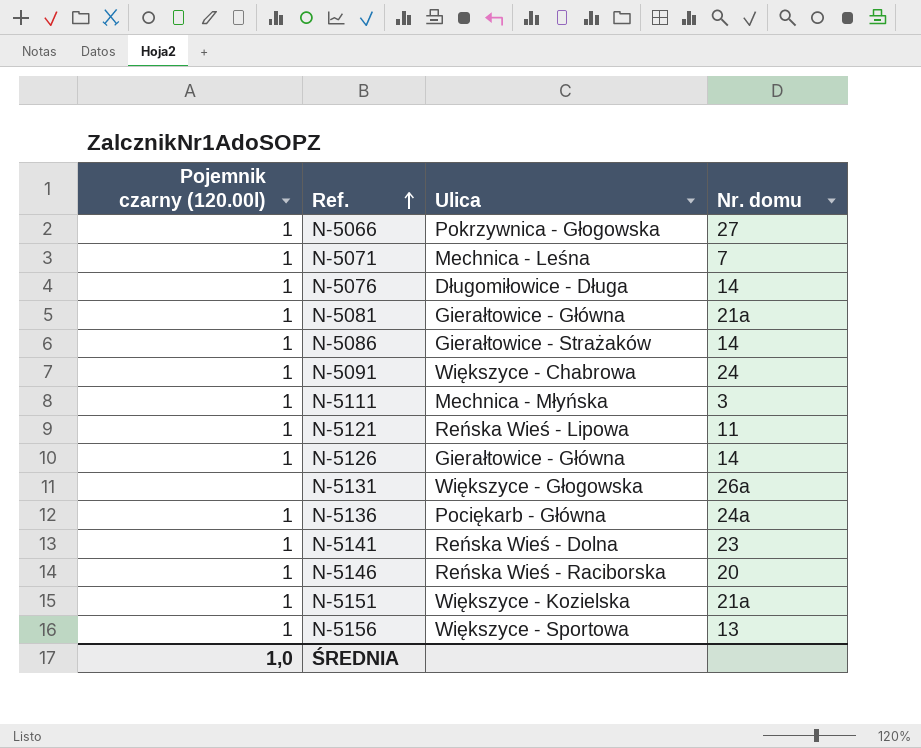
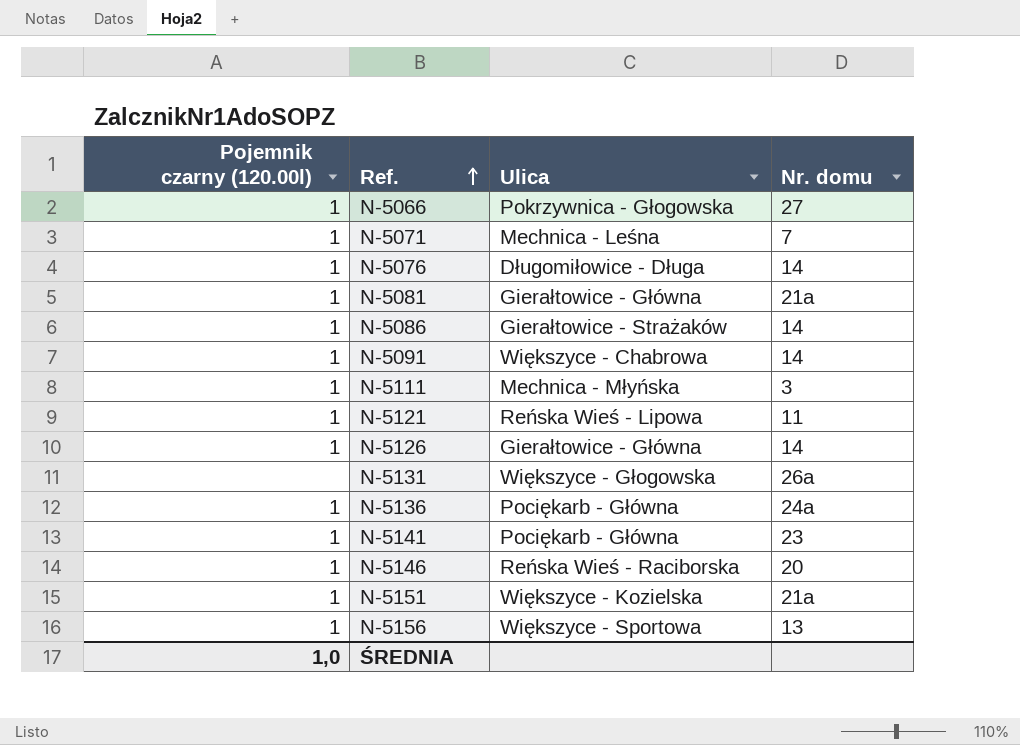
N-5091 | Nr. domu: 24 -> 14
N-5141 | Ulica: Reńska Wieś - Dolna -> Pociękarb - Główna

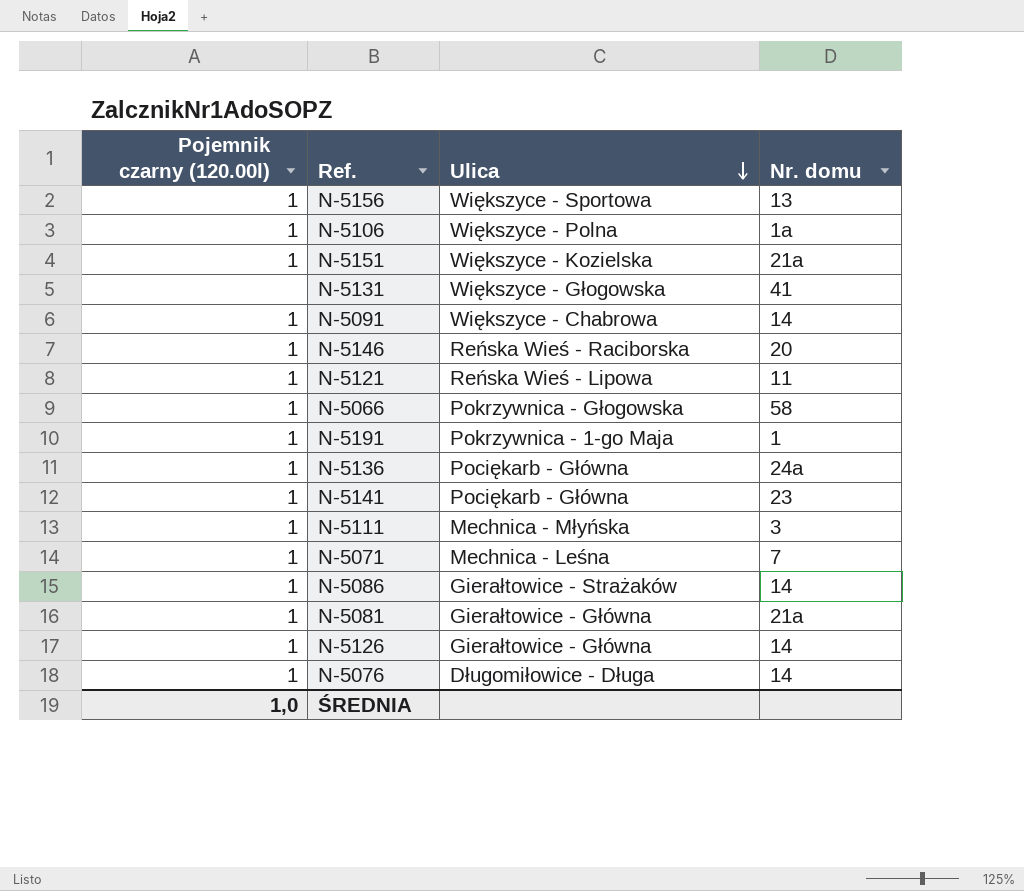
row order: Ref. ascending -> Ulica descending
row N-5106: none -> 1 | Większyce - Polna | 1a
N-5131 | Nr. domu: 26a -> 41
N-5066 | Nr. domu: 27 -> 58
row N-5191: none -> 1 | Pokrzywnica - 1-go Maja | 1

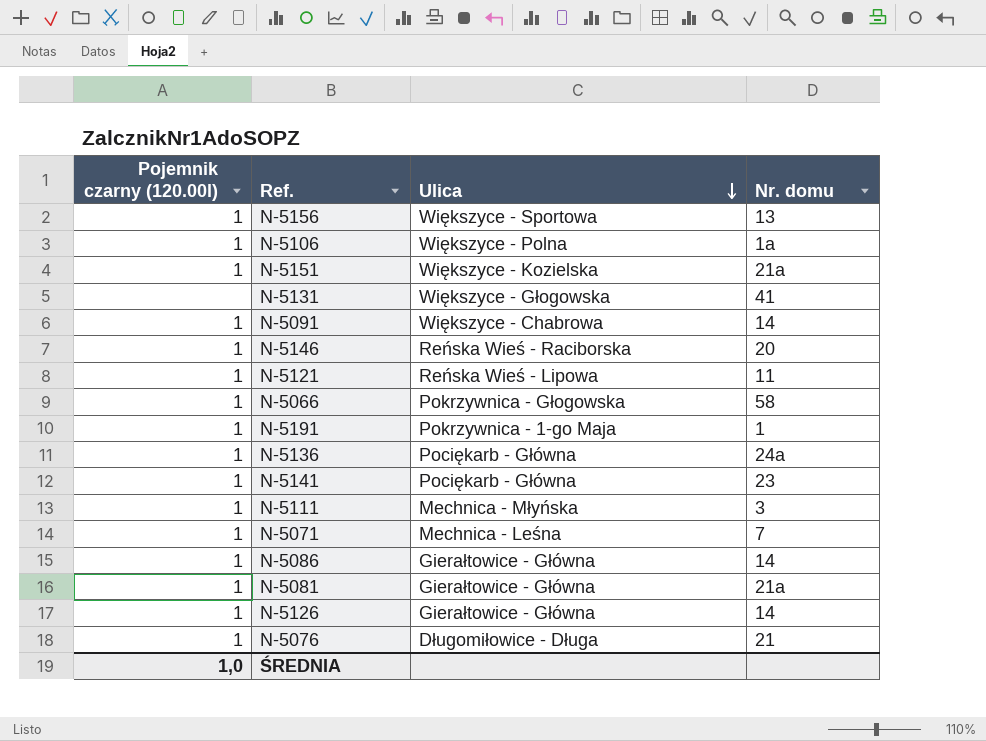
N-5086 | Ulica: Gierałtowice - Strażaków -> Gierałtowice - Główna
N-5076 | Nr. domu: 14 -> 21

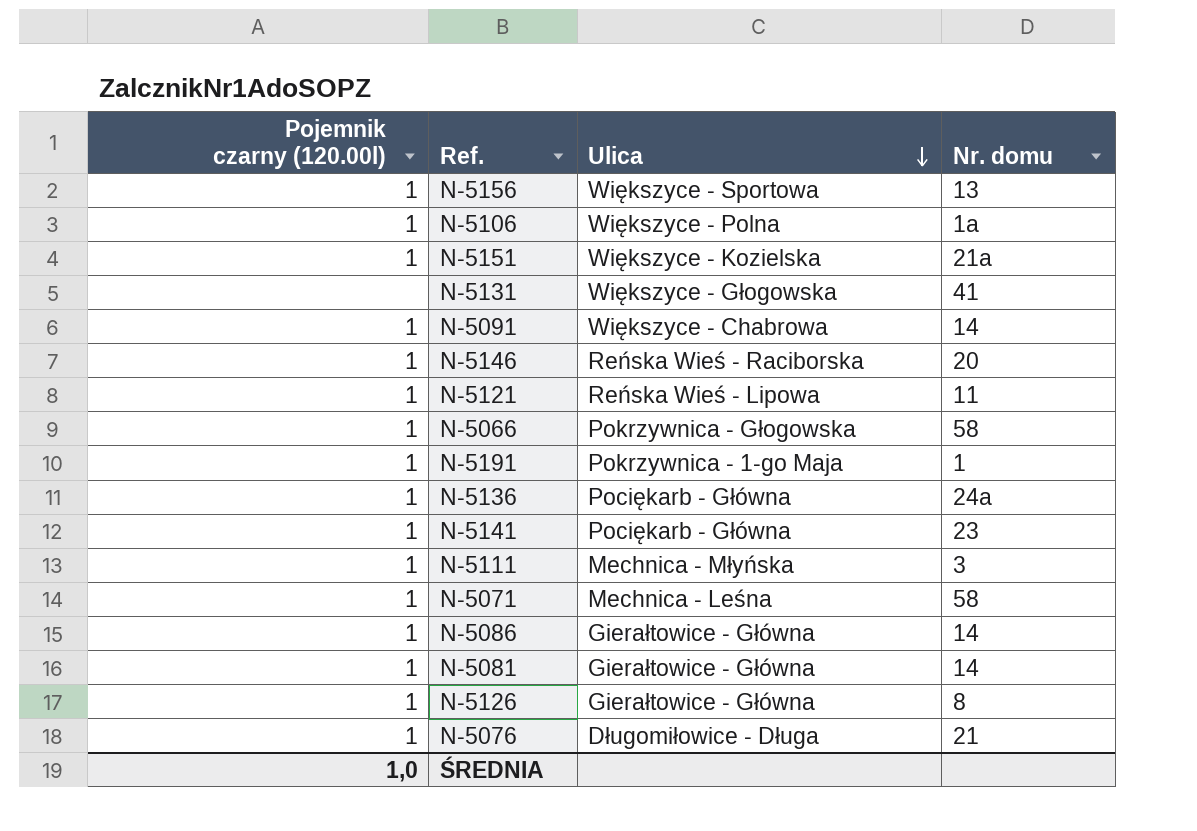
N-5071 | Nr. domu: 7 -> 58
N-5081 | Nr. domu: 21a -> 14
N-5126 | Nr. domu: 14 -> 8

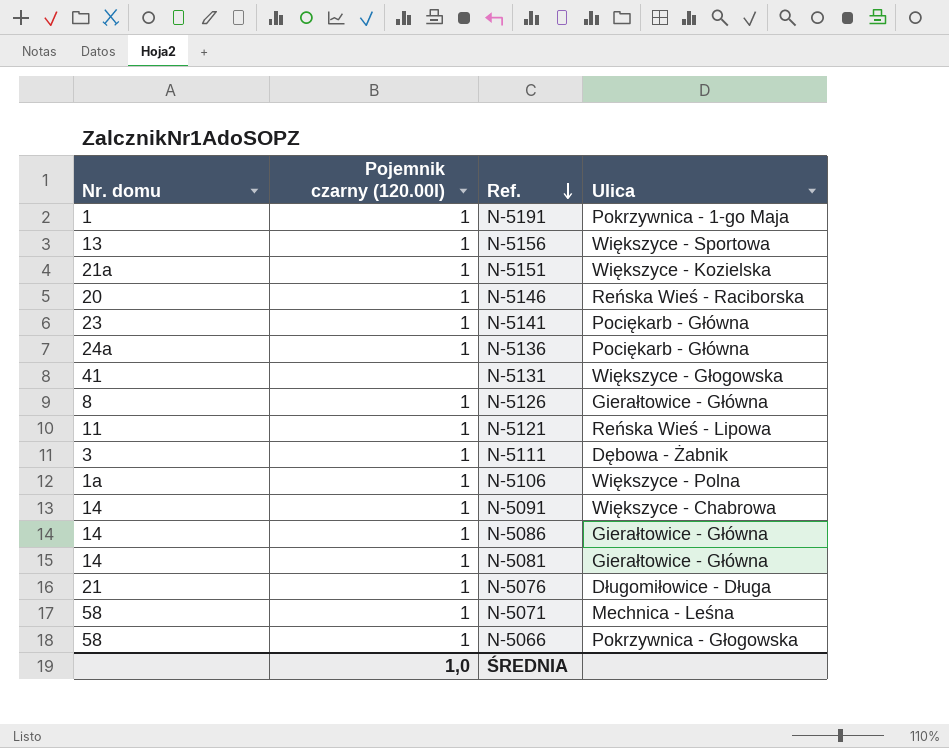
row order: Ulica descending -> Ref. descending
column Nr. domu | position: 4 -> 1
N-5111 | Ulica: Mechnica - Młyńska -> Dębowa - Żabnik

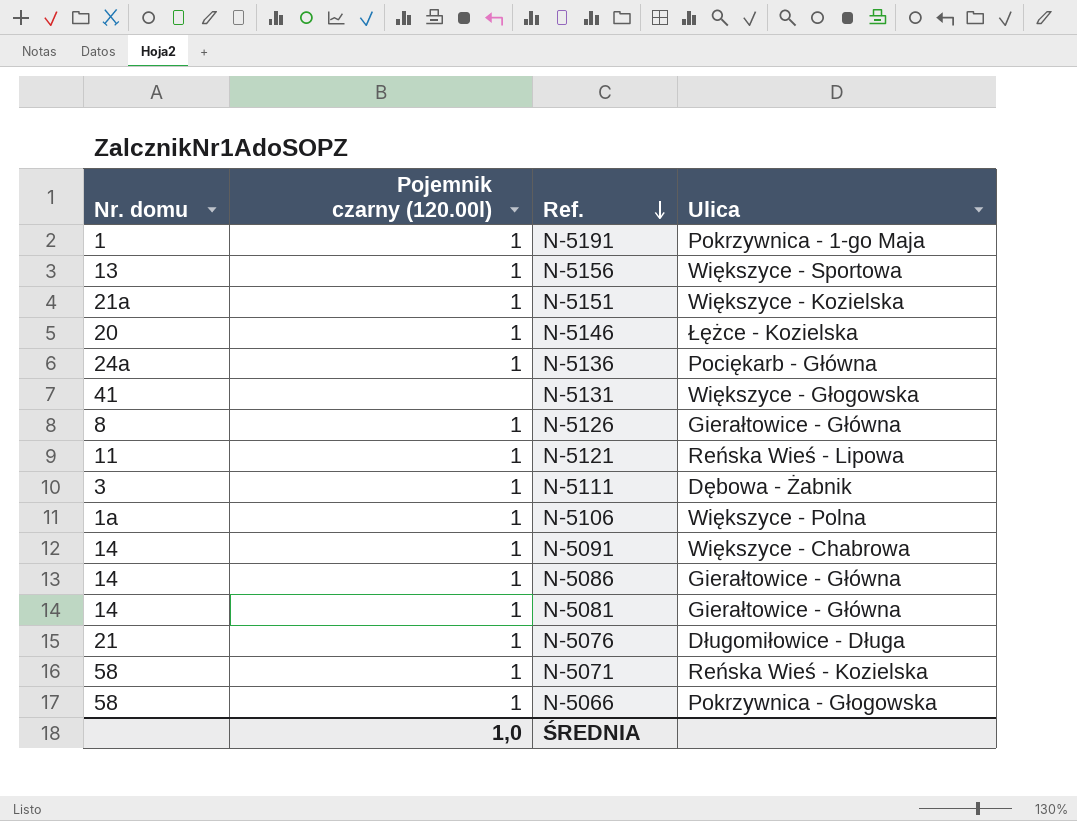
row N-5141: 23 | 1 | Pociękarb - Główna -> none
N-5146 | Ulica: Reńska Wieś - Raciborska -> Łężce - Kozielska
N-5071 | Ulica: Mechnica - Leśna -> Reńska Wieś - Kozielska

